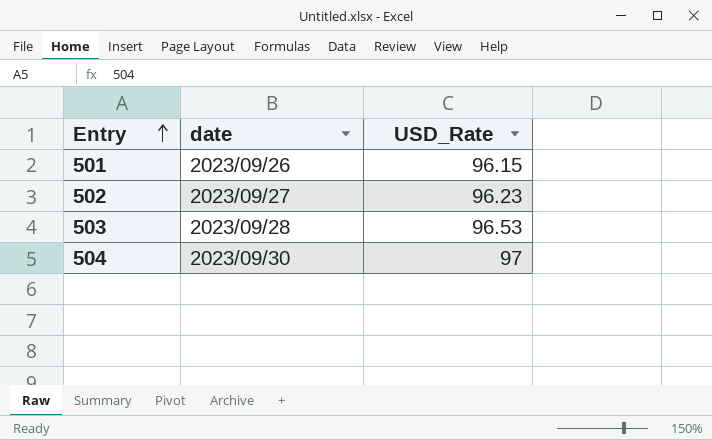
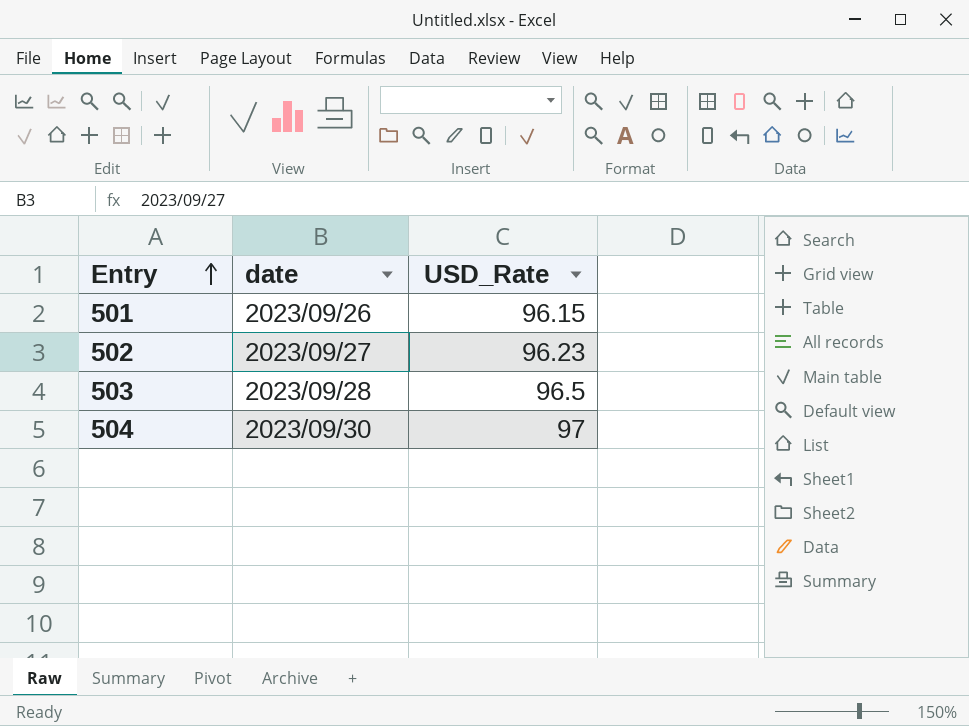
503 | USD_Rate: 96.53 -> 96.5

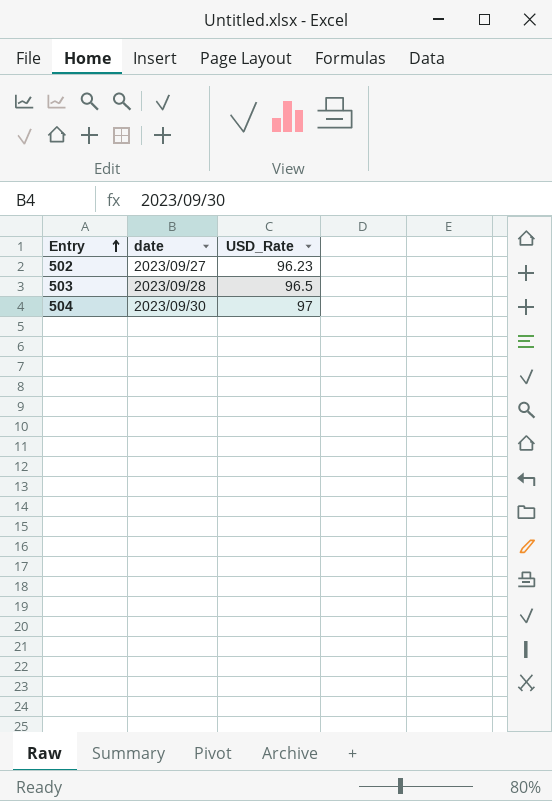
row 501: 2023/09/26 | 96.15 -> none

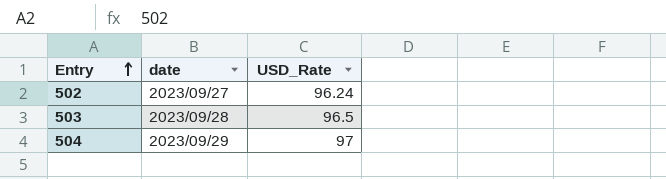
502 | USD_Rate: 96.23 -> 96.24
504 | date: 2023/09/30 -> 2023/09/29

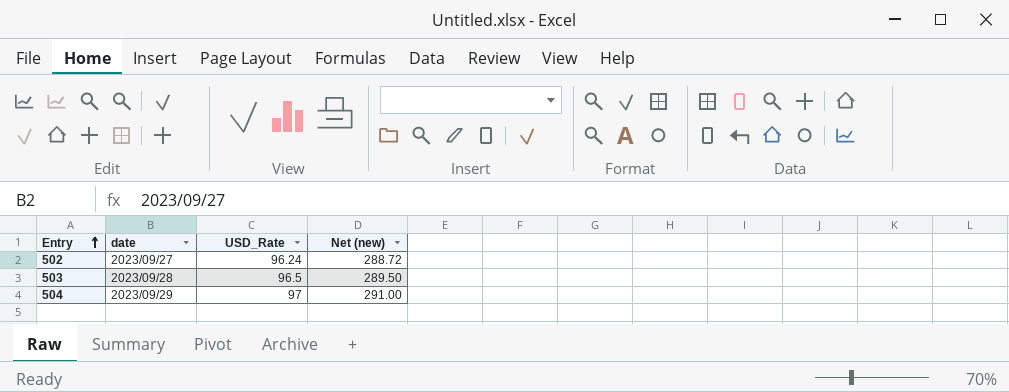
column Net (new) | formula: none -> [USD_Rate] * 3

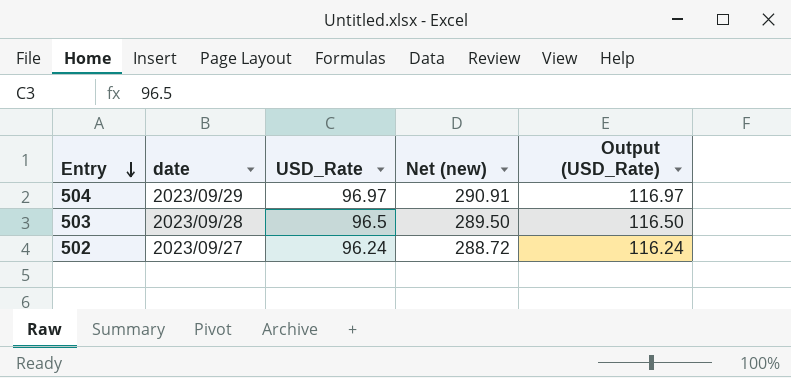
row order: Entry ascending -> Entry descending
column Output (USD_Rate) | formula: none -> [USD_Rate] + 20
504 | USD_Rate: 97 -> 96.97
504 | Net (new): 291.00 -> 290.91

